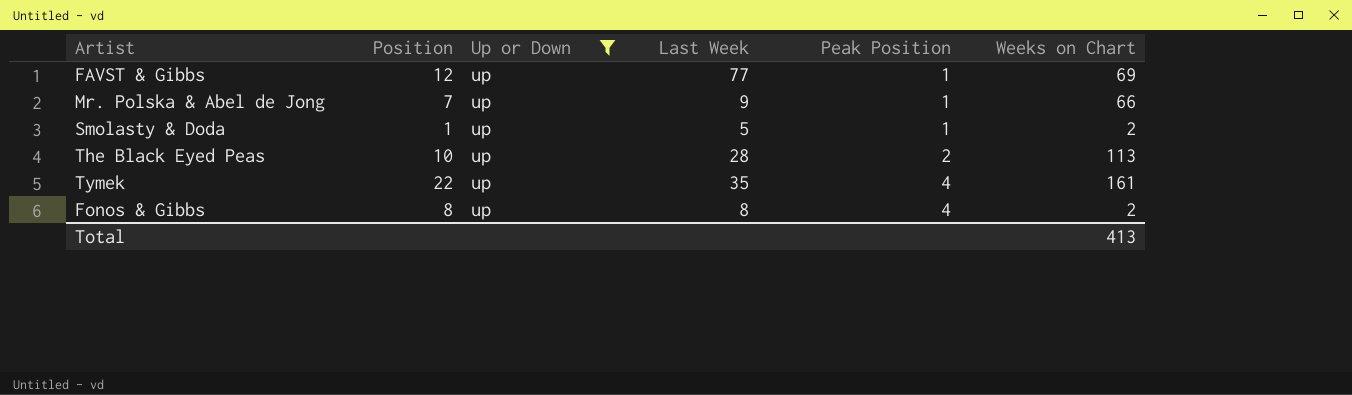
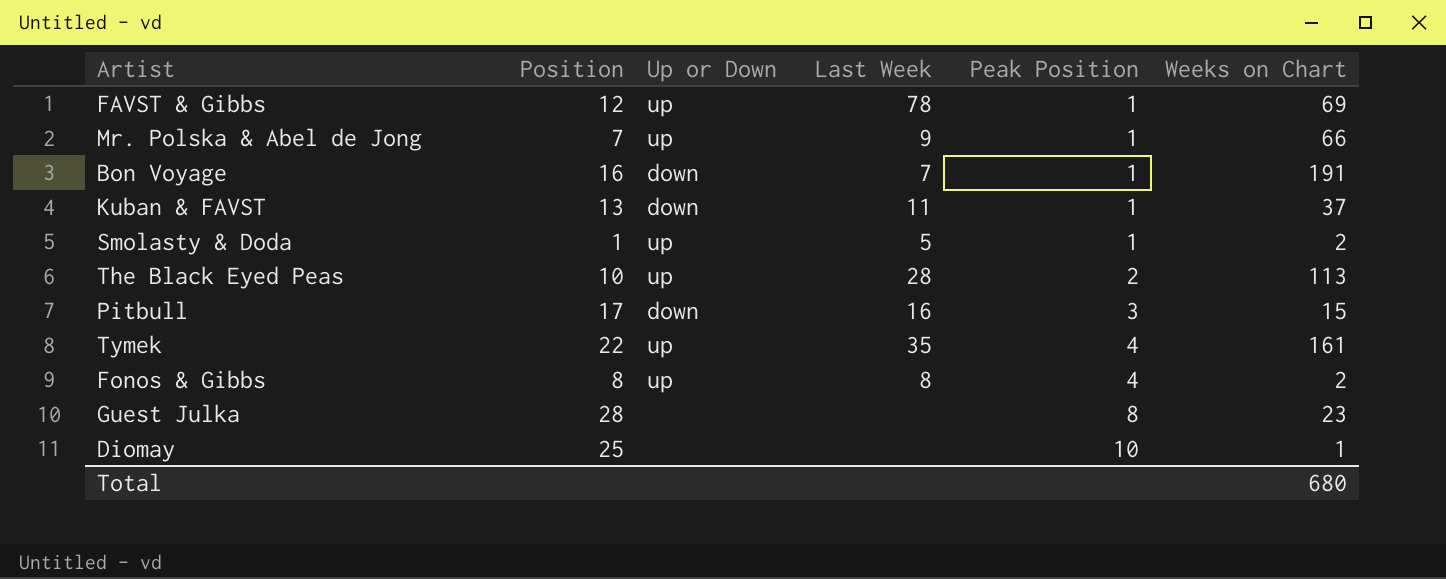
filter: Up or Down = up -> none
FAVST & Gibbs | Last Week: 77 -> 78
Total | Weeks on Chart: 413 -> 680

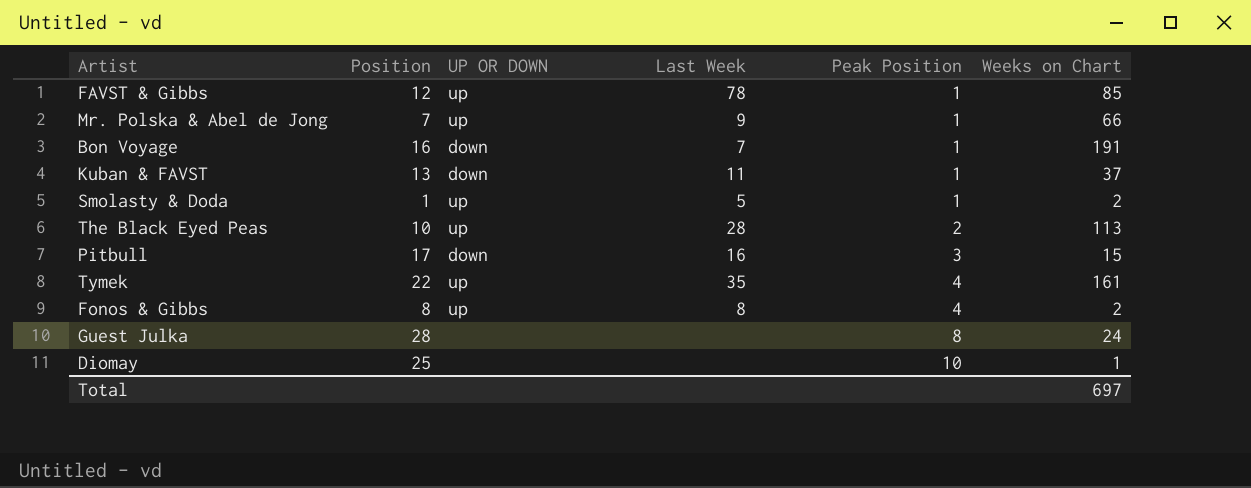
column name: Up or Down -> UP OR DOWN
FAVST & Gibbs | Weeks on Chart: 69 -> 85
Guest Julka | Weeks on Chart: 23 -> 24
Total | Weeks on Chart: 680 -> 697

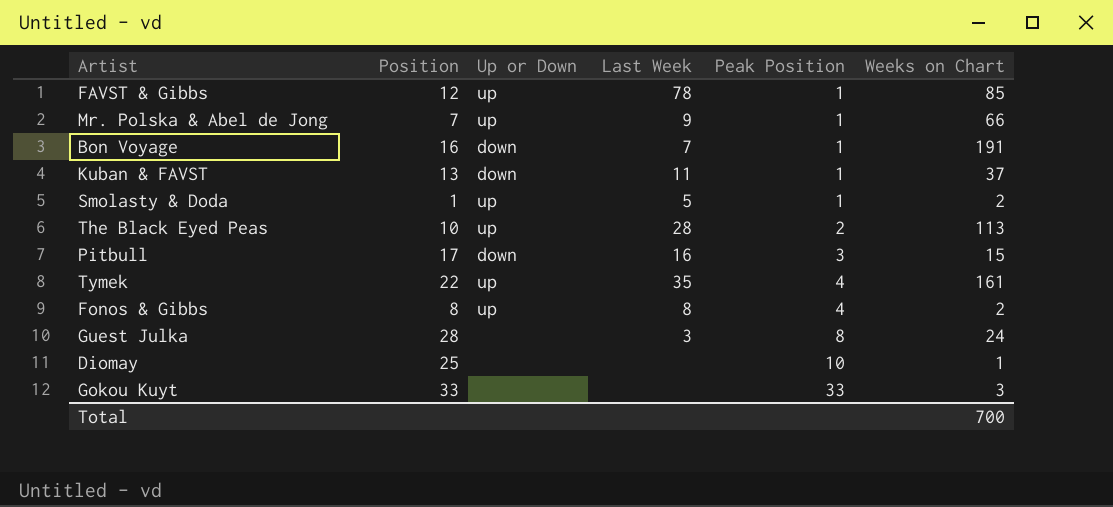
column name: UP OR DOWN -> Up or Down
Guest Julka | Last Week: none -> 3
row Gokou Kuyt: none -> 33 | none | none | 33 | 3
Total | Weeks on Chart: 697 -> 700

